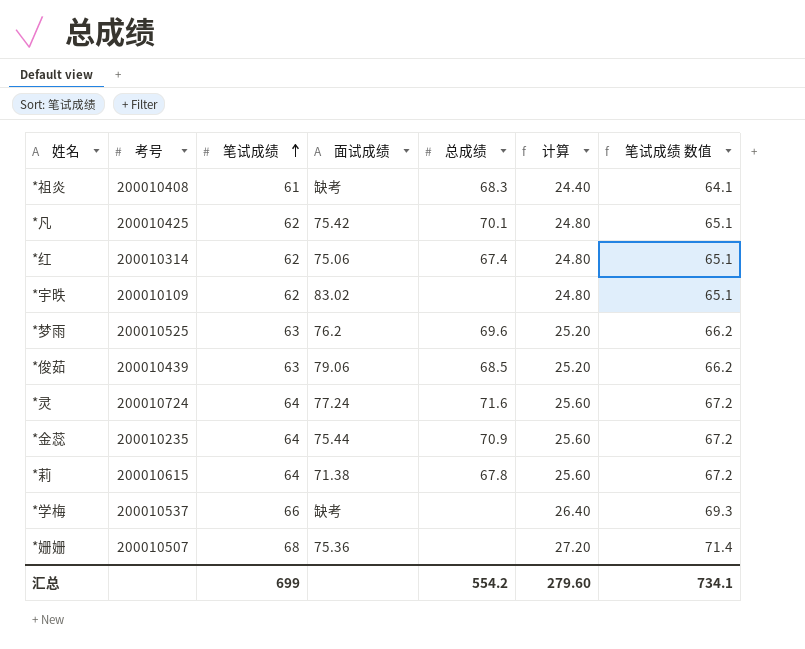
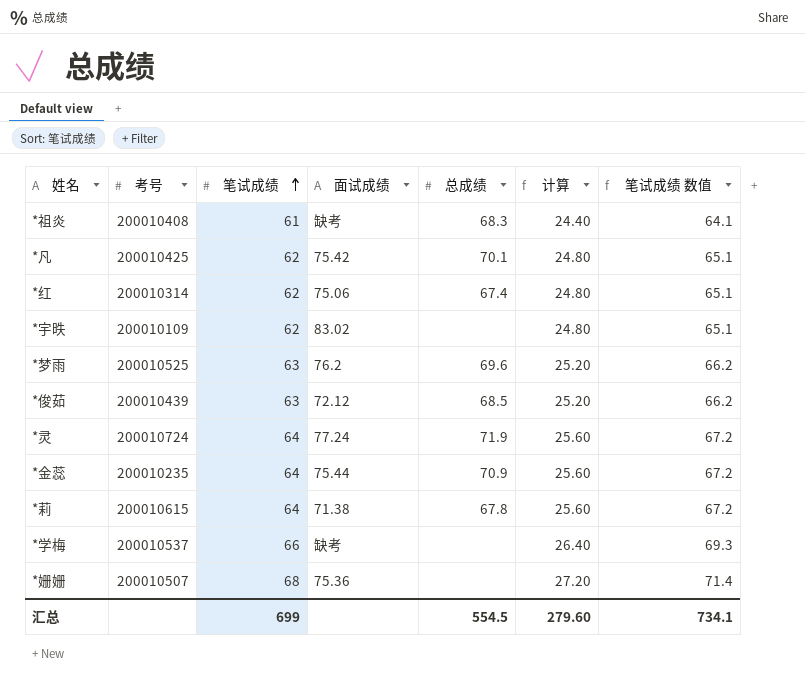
*俊茹 | 面试成绩: 79.06 -> 72.12
*灵 | 总成绩: 71.6 -> 71.9
汇总 | 总成绩: 554.2 -> 554.5

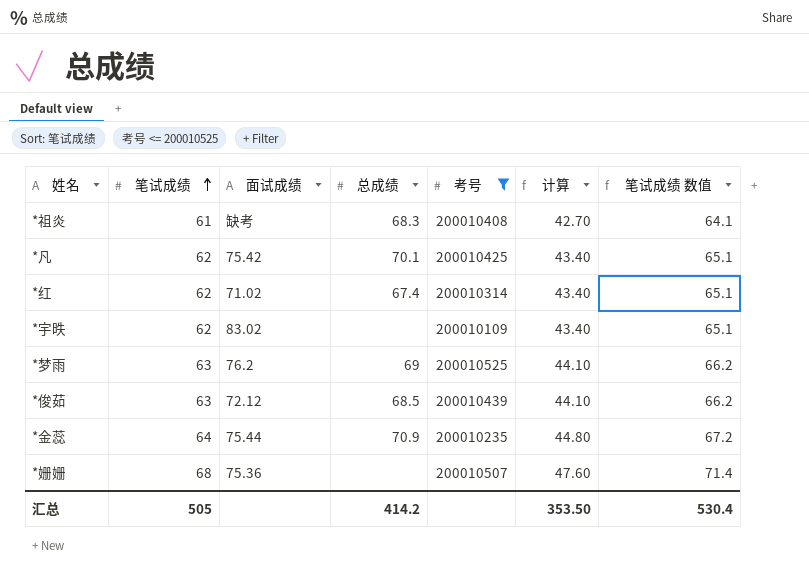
filter: none -> 考号 <= 200010525
column 考号 | position: 2 -> 5
column 计算 | formula: [笔试成绩] * 0.4 -> [笔试成绩] * 0.7
*红 | 面试成绩: 75.06 -> 71.02
*梦雨 | 总成绩: 69.6 -> 69
汇总 | 笔试成绩: 699 -> 505
汇总 | 总成绩: 554.5 -> 414.2
汇总 | 计算: 279.60 -> 353.50
汇总 | 笔试成绩 数值: 734.1 -> 530.4

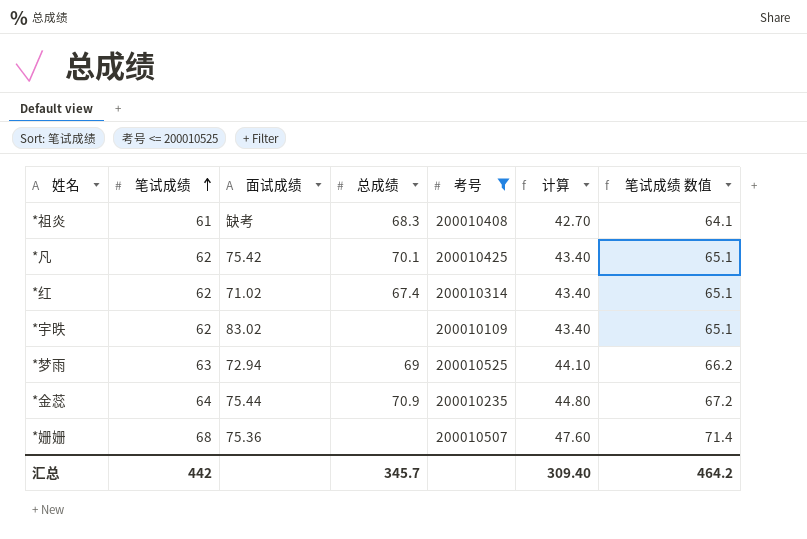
row *俊茹: 63 | 72.12 | 68.5 | 200010439 | 44.10 | 66.2 -> none
*梦雨 | 面试成绩: 76.2 -> 72.94
汇总 | 笔试成绩: 505 -> 442
汇总 | 总成绩: 414.2 -> 345.7
汇总 | 计算: 353.50 -> 309.40
汇总 | 笔试成绩 数值: 530.4 -> 464.2

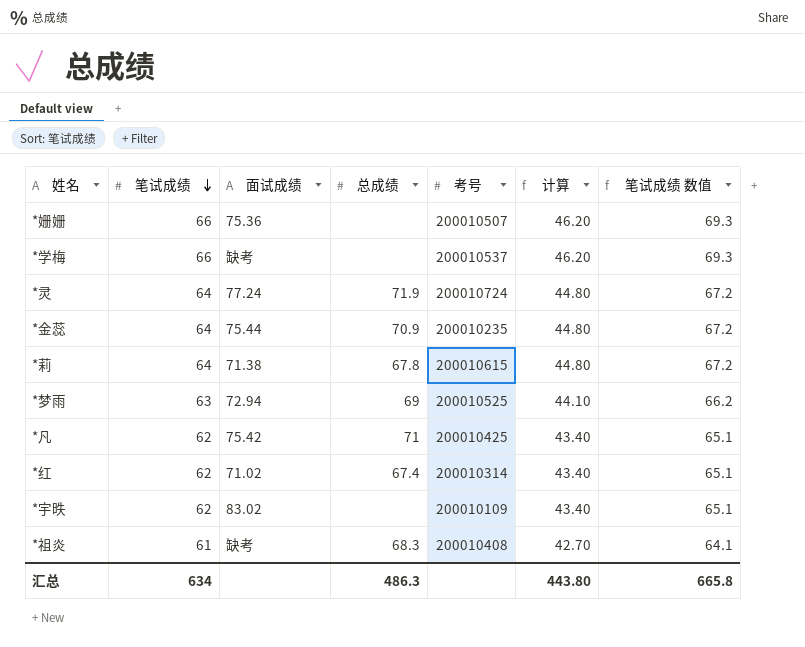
filter: 考号 <= 200010525 -> none
row order: 笔试成绩 ascending -> 笔试成绩 descending
*姗姗 | 笔试成绩: 68 -> 66
*姗姗 | 计算: 47.60 -> 46.20
*姗姗 | 笔试成绩 数值: 71.4 -> 69.3
*凡 | 总成绩: 70.1 -> 71
汇总 | 笔试成绩: 442 -> 634
汇总 | 总成绩: 345.7 -> 486.3
汇总 | 计算: 309.40 -> 443.80
汇总 | 笔试成绩 数值: 464.2 -> 665.8

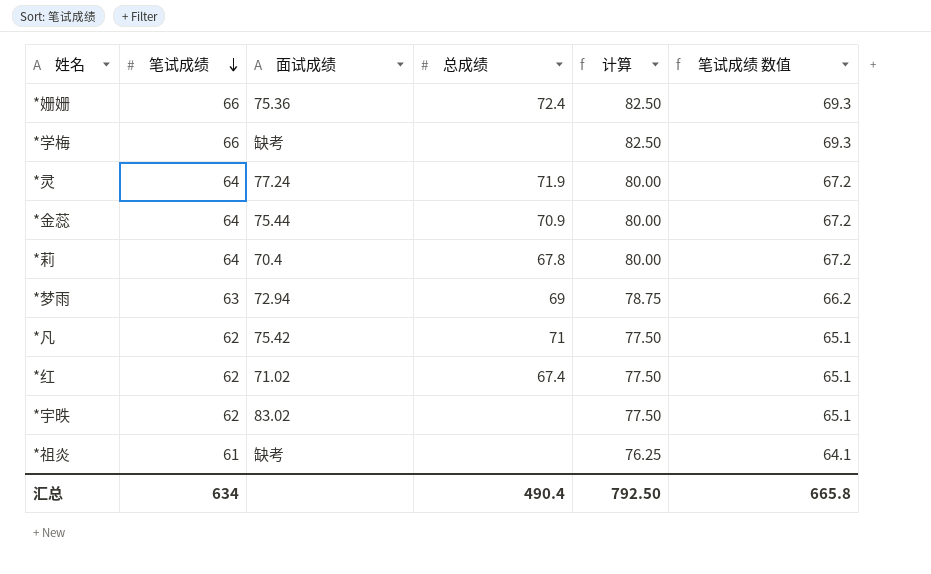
column 考号 | position: 5 -> none
column 计算 | formula: [笔试成绩] * 0.7 -> [笔试成绩] * 1.25
*姗姗 | 总成绩: none -> 72.4
*莉 | 面试成绩: 71.38 -> 70.4
*祖炎 | 总成绩: 68.3 -> none
汇总 | 总成绩: 486.3 -> 490.4
汇总 | 计算: 443.80 -> 792.50

